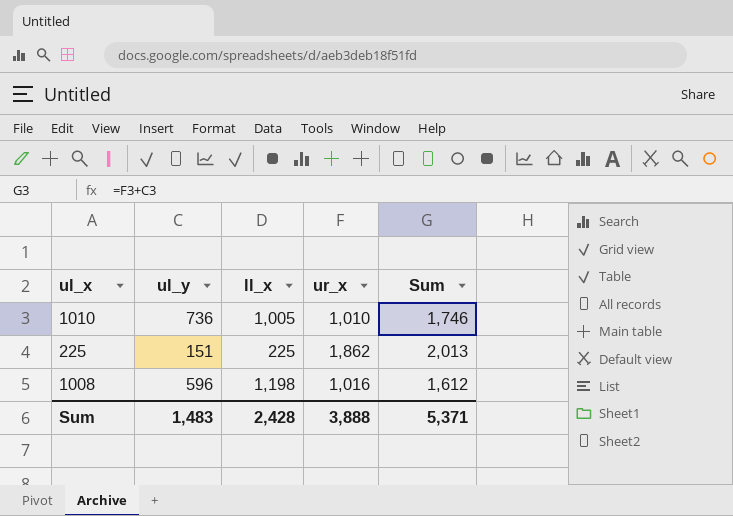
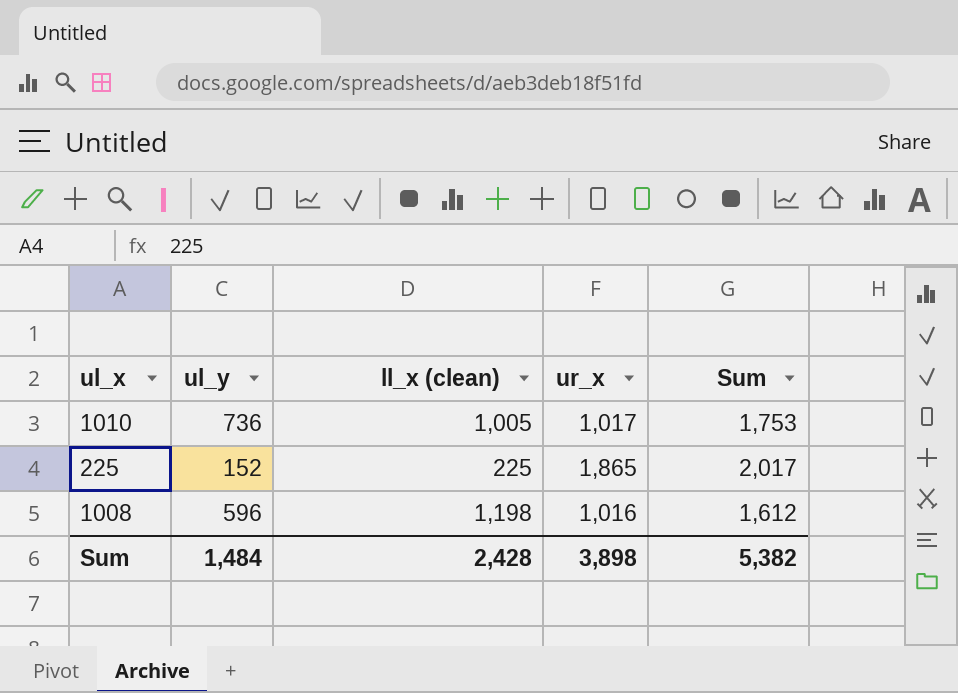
column name: ll_x -> ll_x (clean)
1010 | ur_x: 1,010 -> 1,017
1010 | Sum: 1,746 -> 1,753
225 | ul_y: 151 -> 152
225 | ur_x: 1,862 -> 1,865
225 | Sum: 2,013 -> 2,017
Sum | ul_y: 1,483 -> 1,484
Sum | ur_x: 3,888 -> 3,898
Sum | Sum: 5,371 -> 5,382

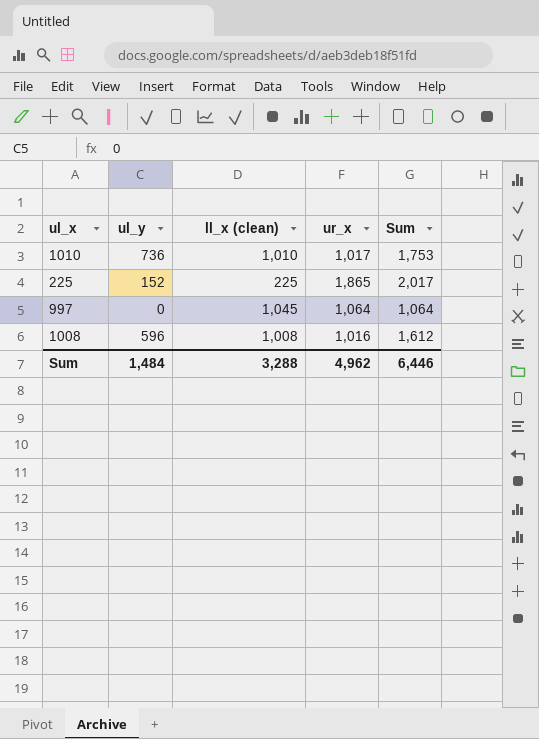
1010 | ll_x (clean): 1,005 -> 1,010
row 997: none -> 0 | 1,045 | 1,064 | 1,064
1008 | ll_x (clean): 1,198 -> 1,008
Sum | ll_x (clean): 2,428 -> 3,288
Sum | ur_x: 3,898 -> 4,962
Sum | Sum: 5,382 -> 6,446

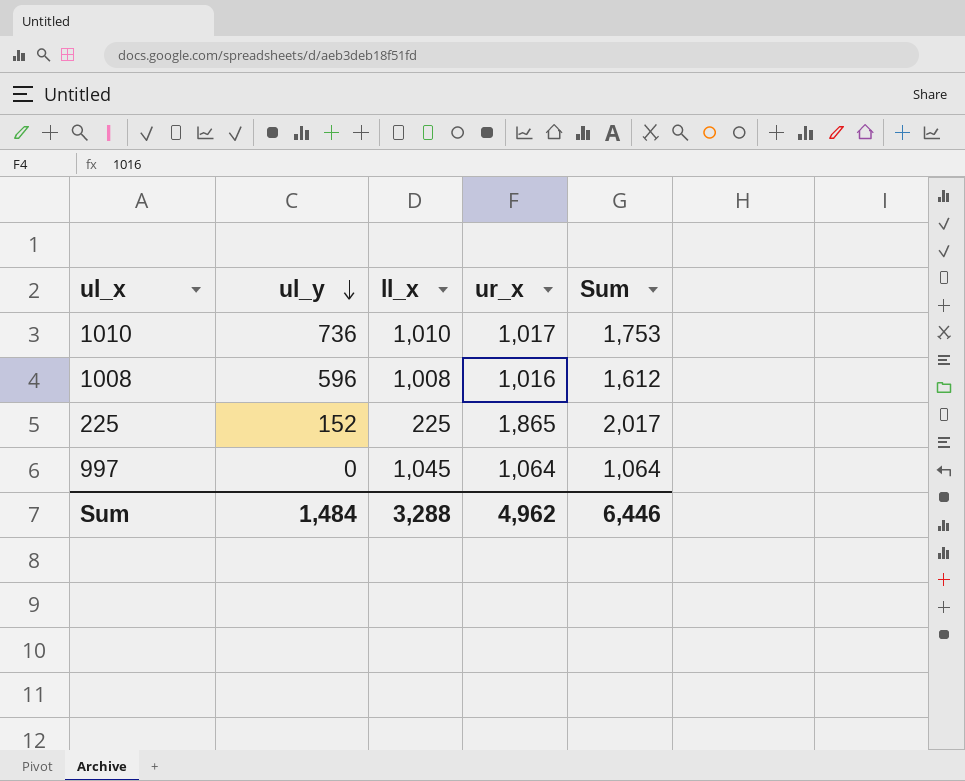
row order: none -> ul_y descending
column name: ll_x (clean) -> ll_x

